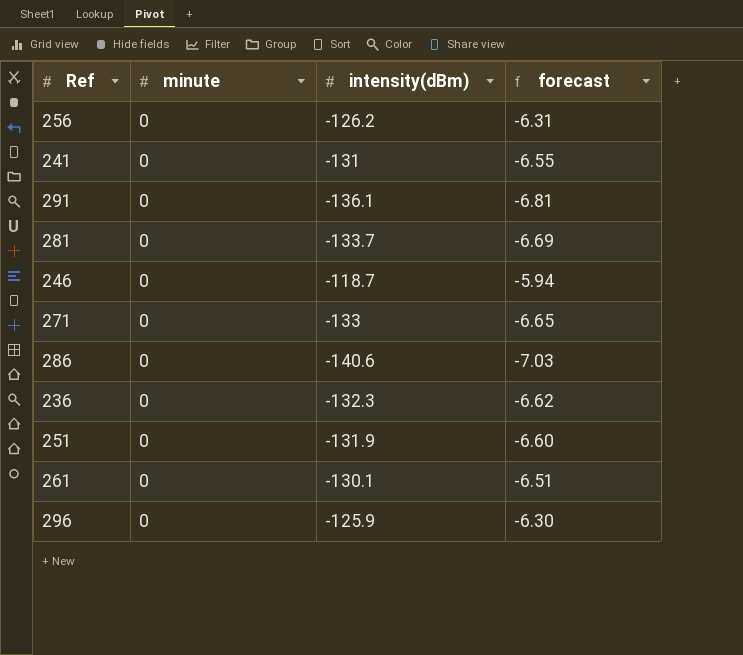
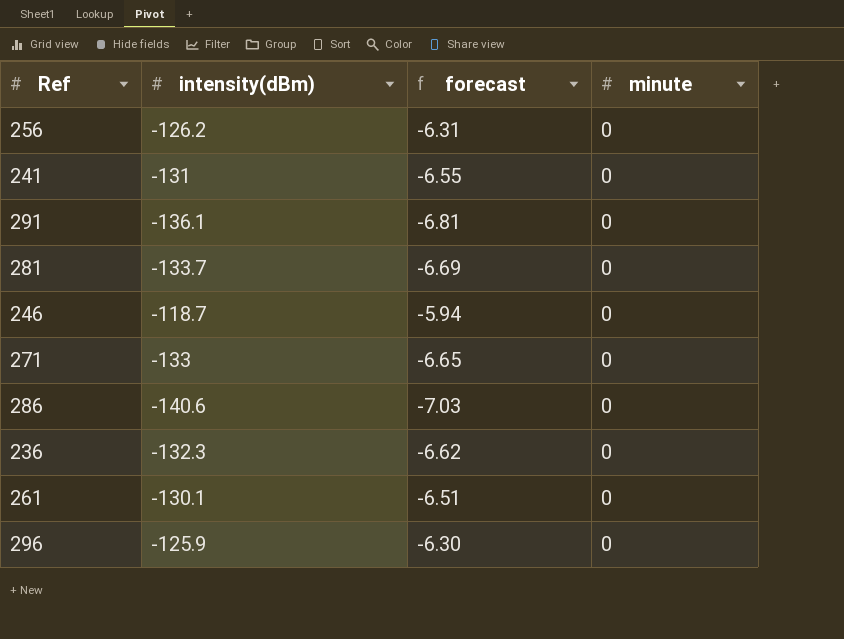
column minute | position: 2 -> 4
row 251: 0 | -131.9 | -6.60 -> none

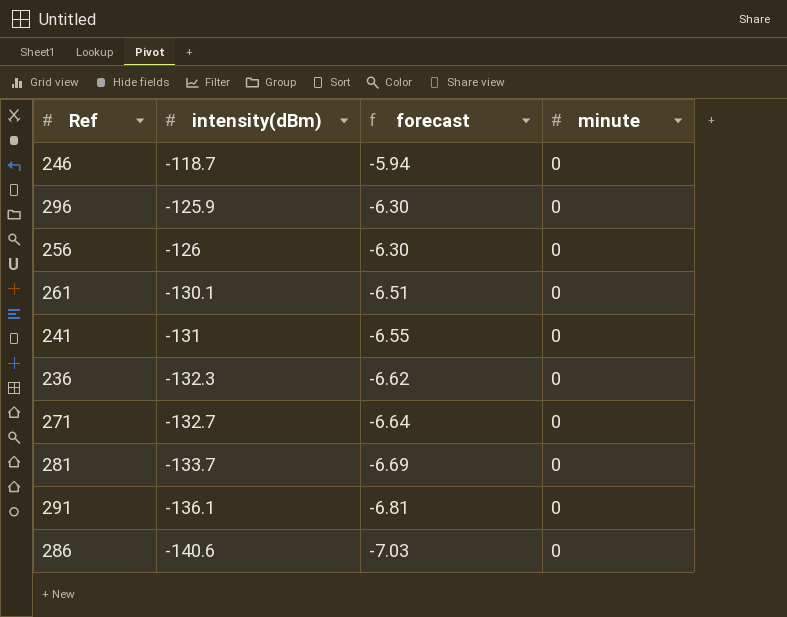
row order: none -> intensity(dBm) descending
256 | intensity(dBm): -126.2 -> -126
256 | forecast: -6.31 -> -6.30
271 | intensity(dBm): -133 -> -132.7
271 | forecast: -6.65 -> -6.64

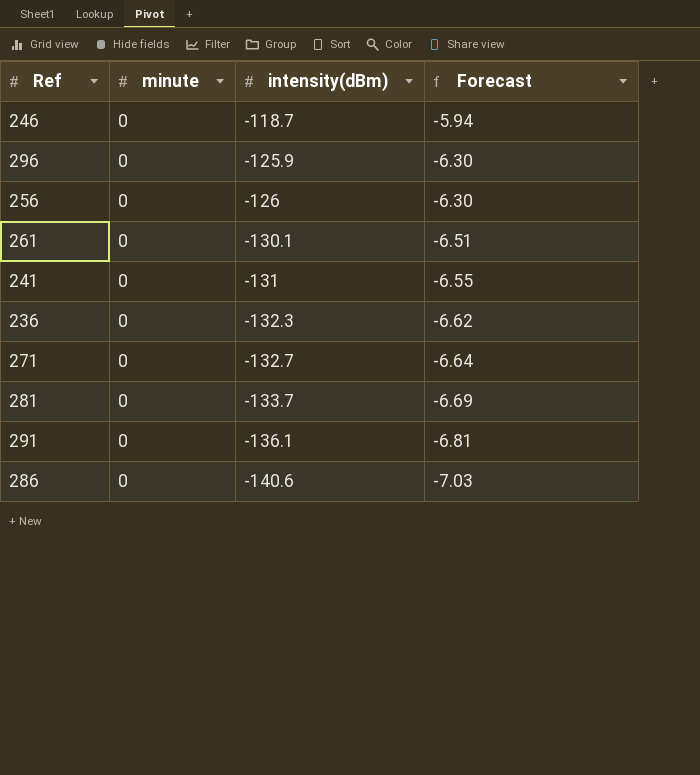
column minute | position: 4 -> 2
column name: forecast -> Forecast

